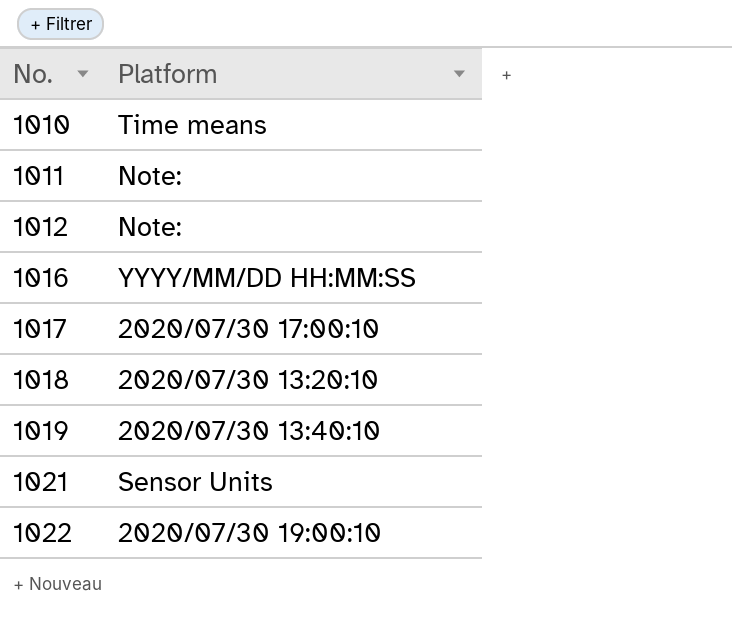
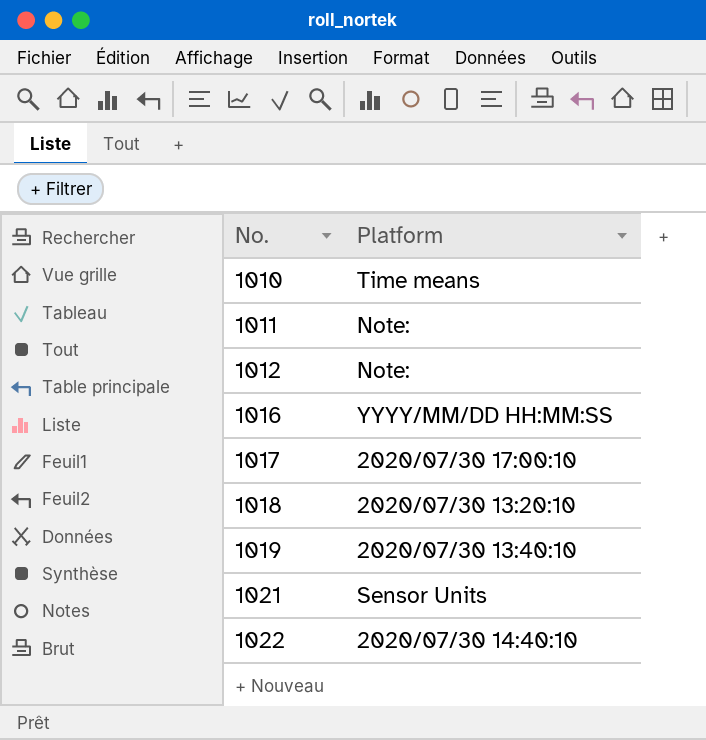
1022 | Platform: 2020/07/30 19:00:10 -> 2020/07/30 14:40:10

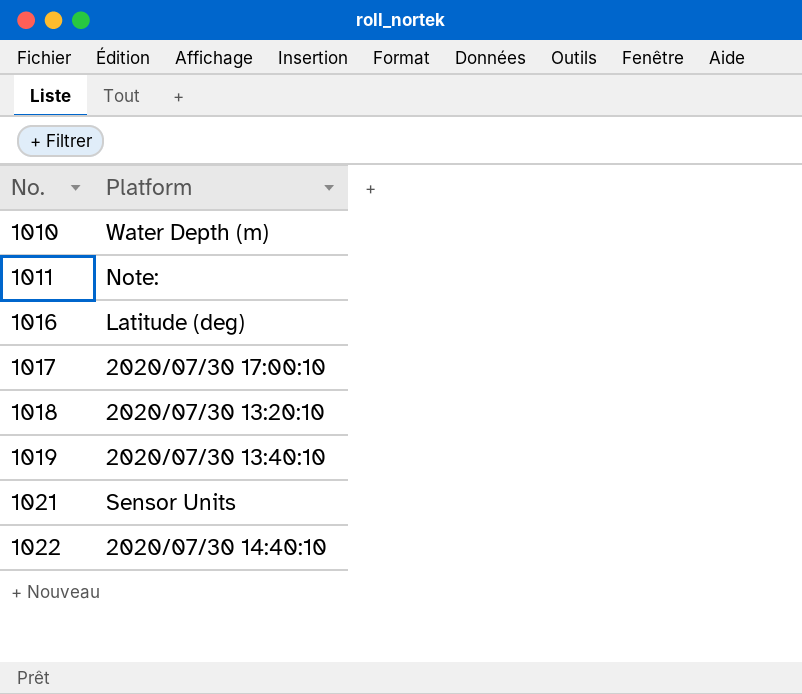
row 1012: Note: -> none
1010 | Platform: Time means -> Water Depth (m)
1016 | Platform: YYYY/MM/DD HH:MM:SS -> Latitude (deg)

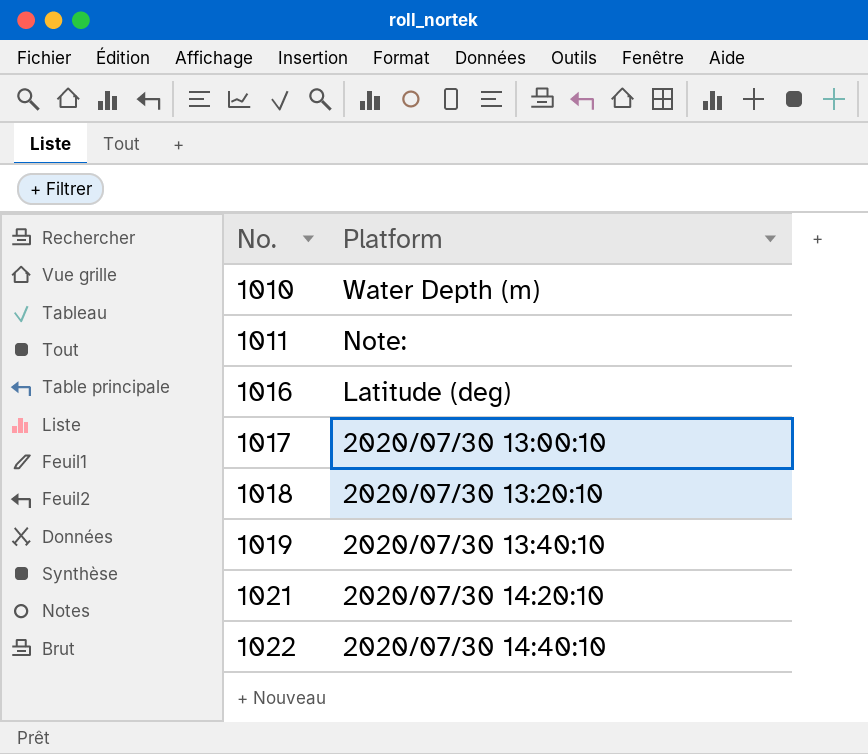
1017 | Platform: 2020/07/30 17:00:10 -> 2020/07/30 13:00:10
1021 | Platform: Sensor Units -> 2020/07/30 14:20:10

